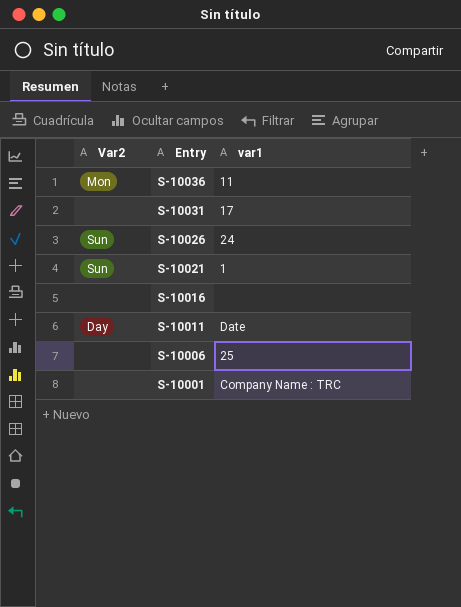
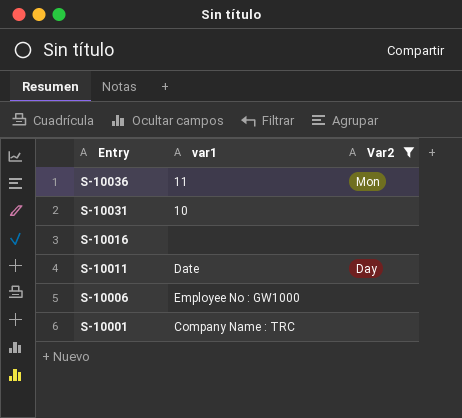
filter: none -> Var2 != Sun
column Var2 | position: 1 -> 3
S-10031 | var1: 17 -> 10
S-10006 | var1: 25 -> Employee No : GW1000

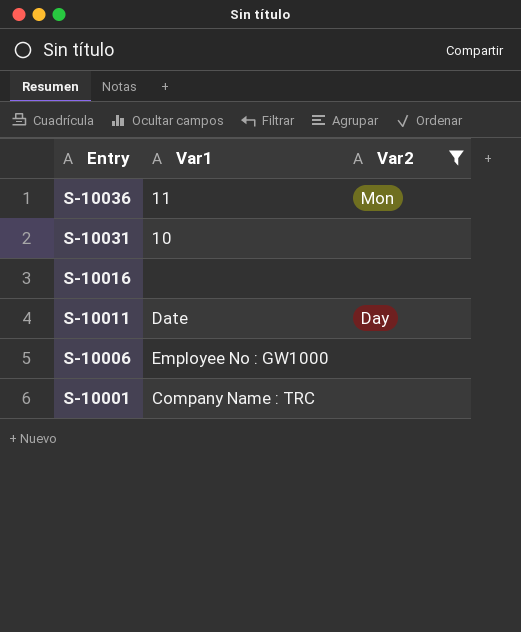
column name: var1 -> Var1

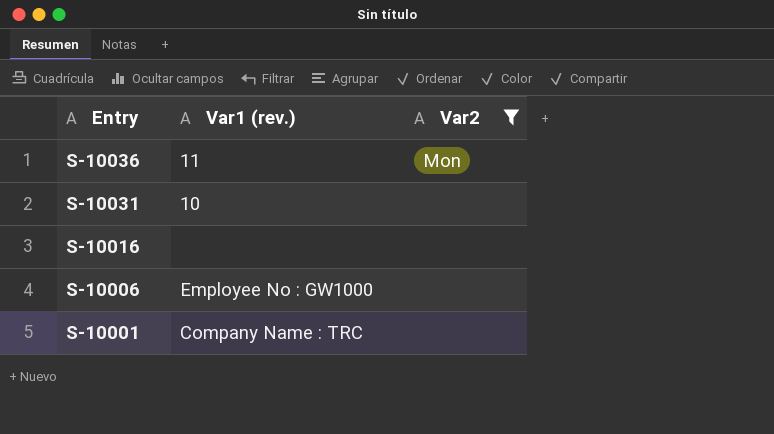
column name: Var1 -> Var1 (rev.)
row S-10011: Date | Day -> none

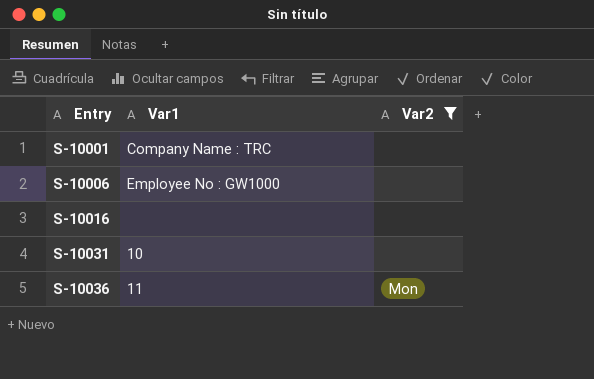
row order: Entry descending -> Entry ascending
column name: Var1 (rev.) -> Var1

